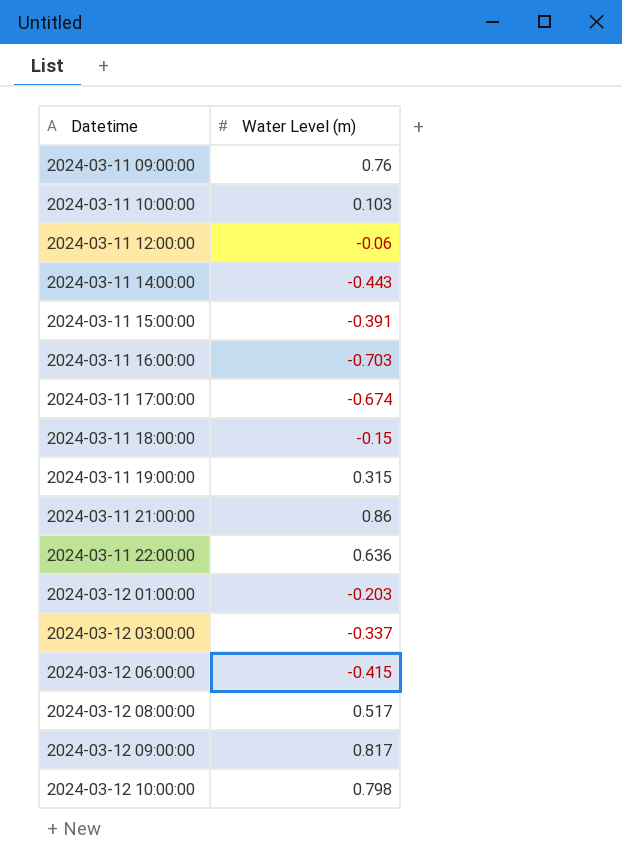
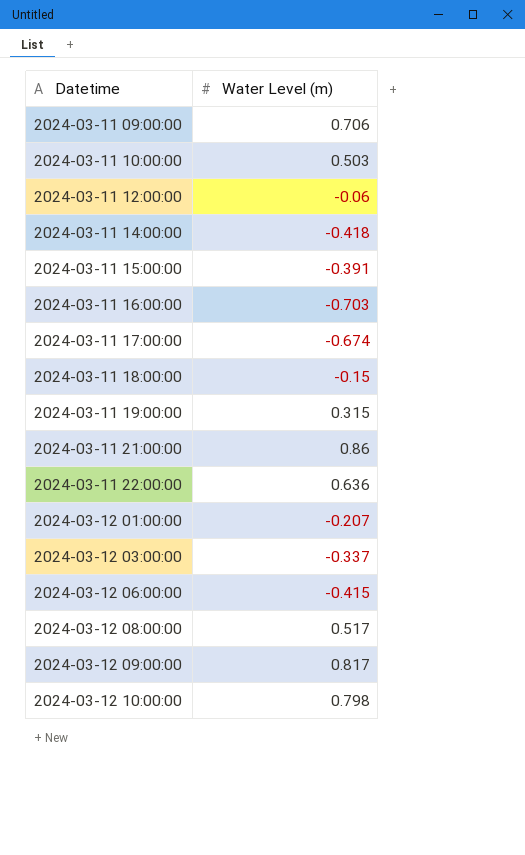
2024-03-11 09:00:00 | Water Level (m): 0.76 -> 0.706
2024-03-11 10:00:00 | Water Level (m): 0.103 -> 0.503
2024-03-11 14:00:00 | Water Level (m): -0.443 -> -0.418
2024-03-12 01:00:00 | Water Level (m): -0.203 -> -0.207

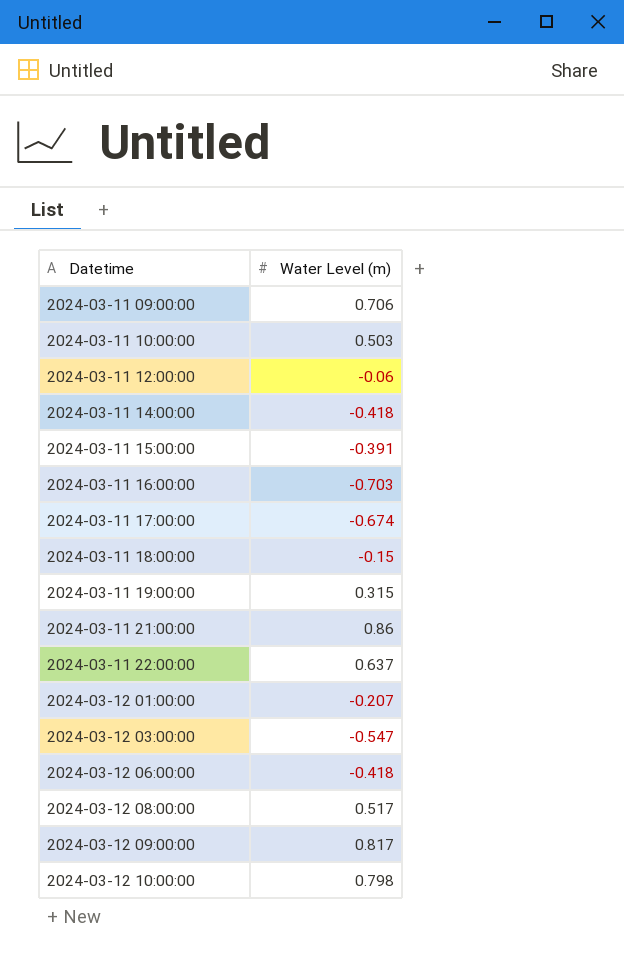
2024-03-11 22:00:00 | Water Level (m): 0.636 -> 0.637
2024-03-12 03:00:00 | Water Level (m): -0.337 -> -0.547
2024-03-12 06:00:00 | Water Level (m): -0.415 -> -0.418

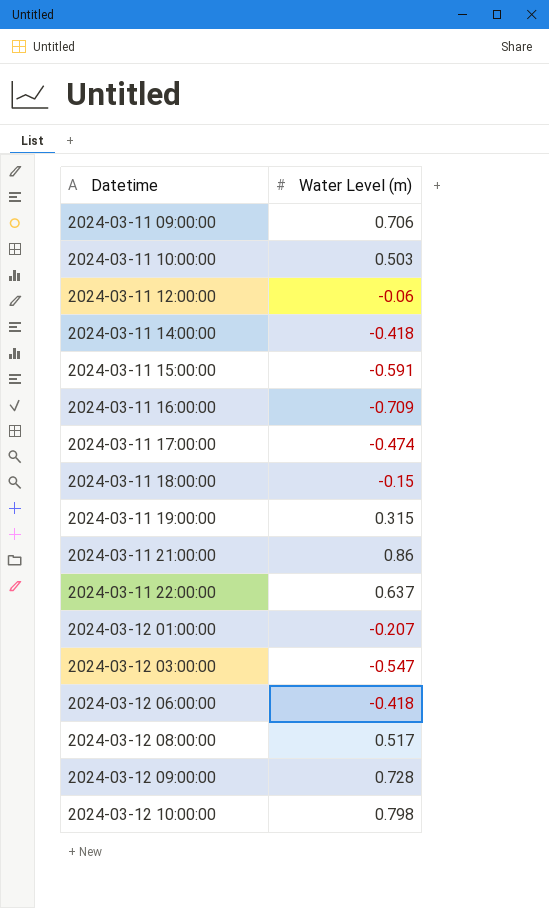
2024-03-11 15:00:00 | Water Level (m): -0.391 -> -0.591
2024-03-11 16:00:00 | Water Level (m): -0.703 -> -0.709
2024-03-11 17:00:00 | Water Level (m): -0.674 -> -0.474
2024-03-12 09:00:00 | Water Level (m): 0.817 -> 0.728

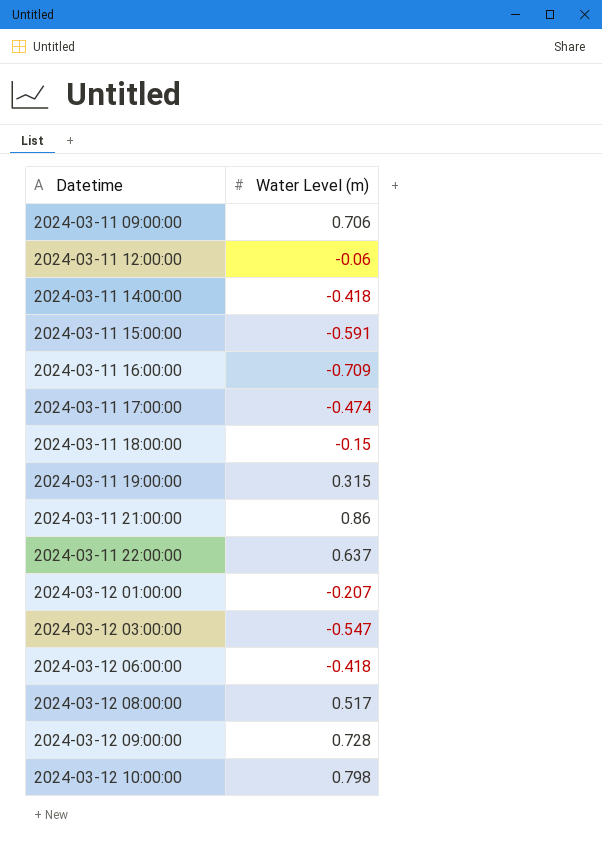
row 2024-03-11 10:00:00: 0.503 -> none

